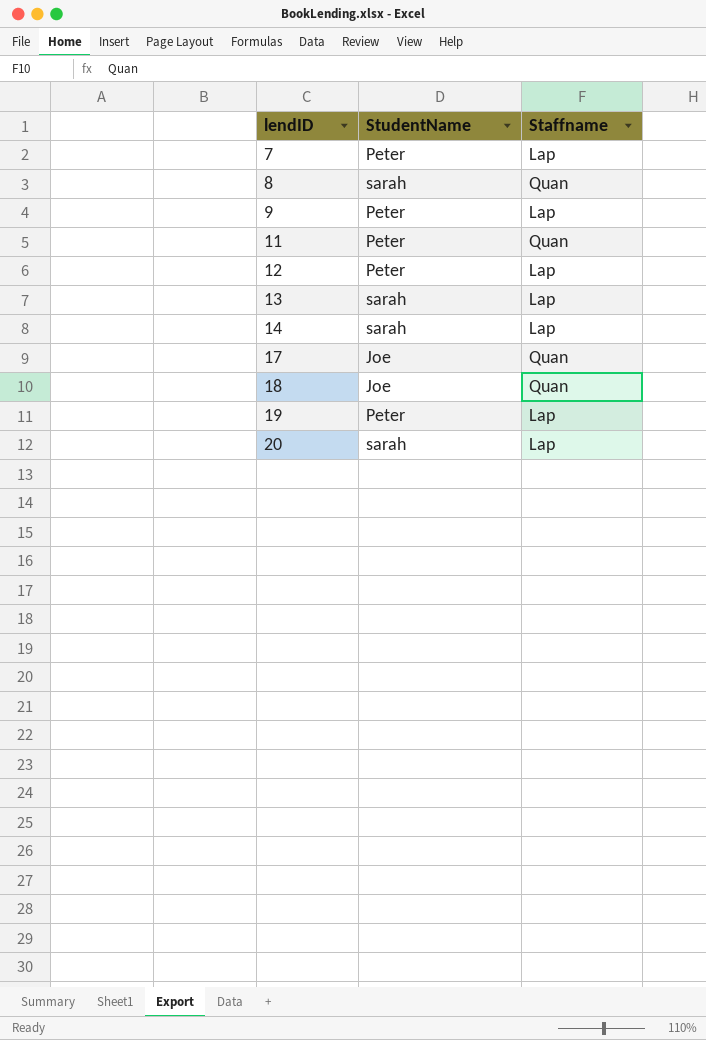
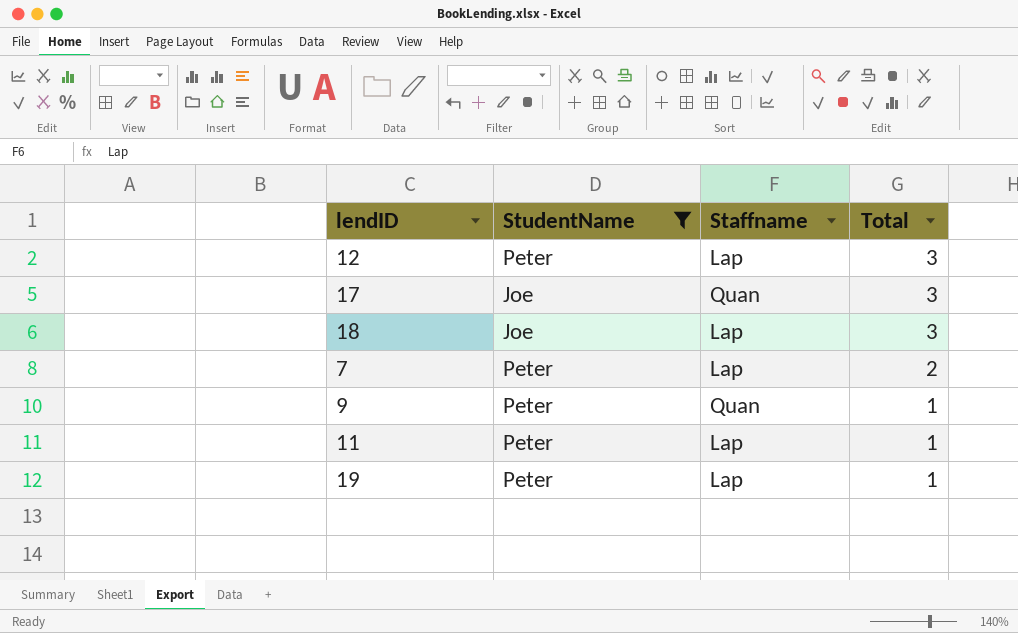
filter: none -> StudentName != sarah
row order: lendID ascending -> Total descending
column Total | position: none -> 4
18 | Staffname: Quan -> Lap
9 | Staffname: Lap -> Quan
11 | Staffname: Quan -> Lap

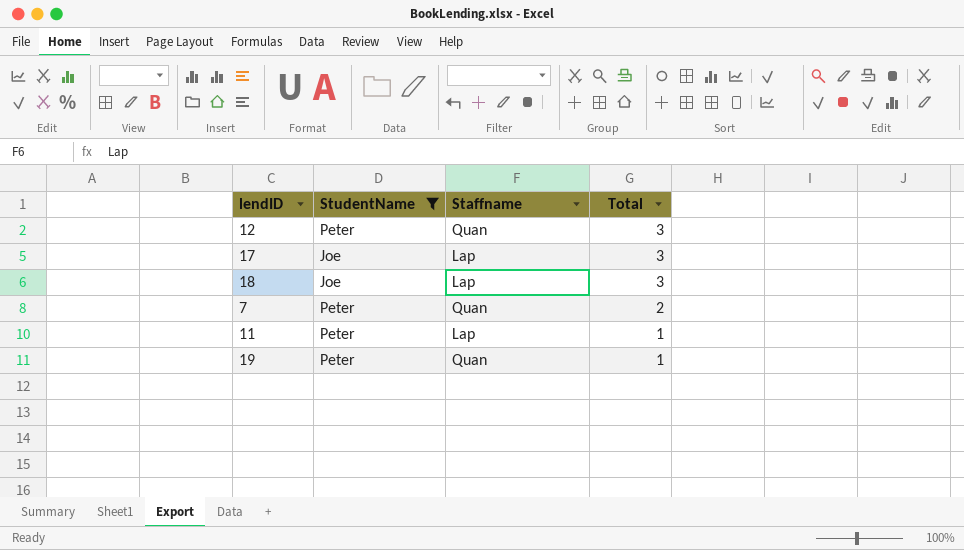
row 9: Peter | Quan | 1 -> none
12 | Staffname: Lap -> Quan
17 | Staffname: Quan -> Lap
7 | Staffname: Lap -> Quan
19 | Staffname: Lap -> Quan

